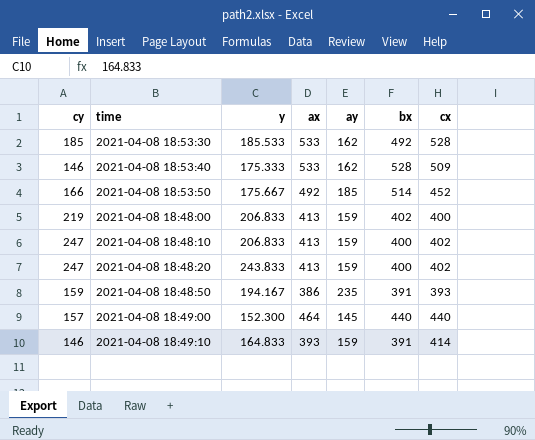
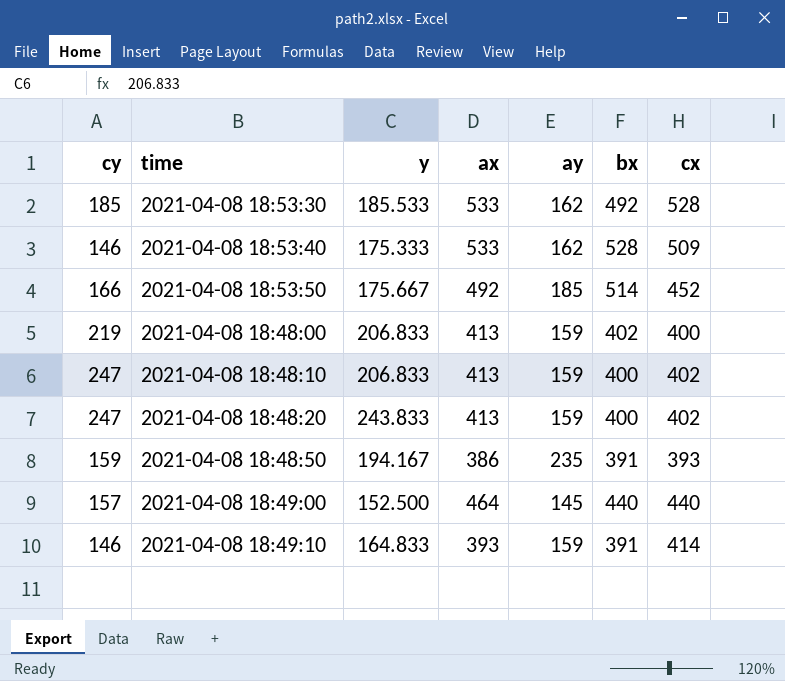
2021-04-08 18:49:00 | y: 152.300 -> 152.500

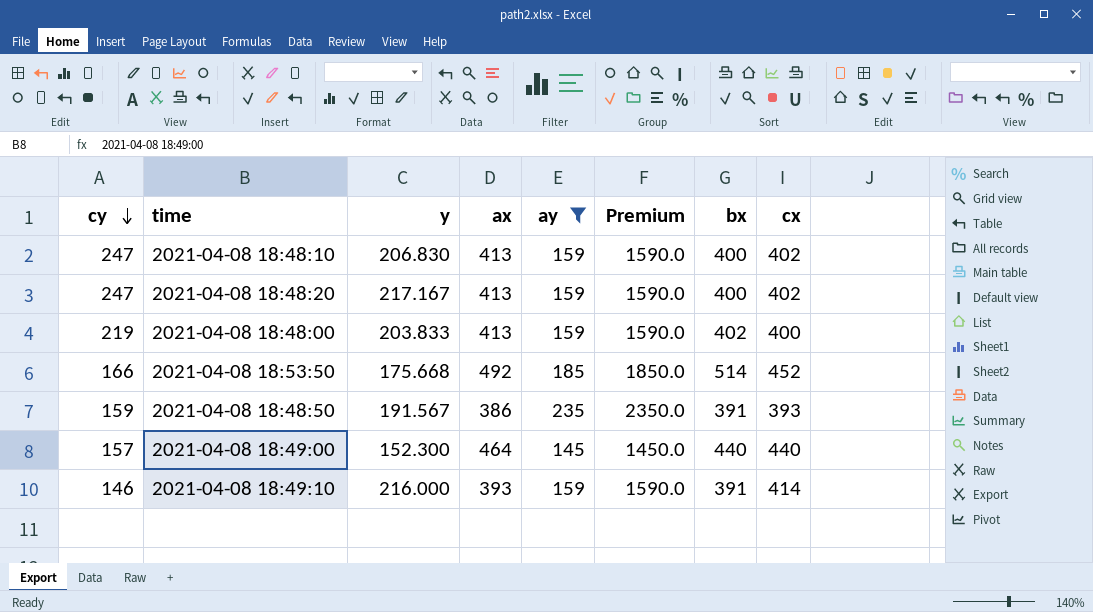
filter: none -> ay != 162
row order: none -> cy descending
column Premium | formula: none -> [ay] * 10
2021-04-08 18:48:10 | y: 206.833 -> 206.830
2021-04-08 18:48:20 | y: 243.833 -> 217.167
2021-04-08 18:48:00 | y: 206.833 -> 203.833
2021-04-08 18:53:50 | y: 175.667 -> 175.668
2021-04-08 18:48:50 | y: 194.167 -> 191.567
2021-04-08 18:49:00 | y: 152.500 -> 152.300
2021-04-08 18:49:10 | y: 164.833 -> 216.000

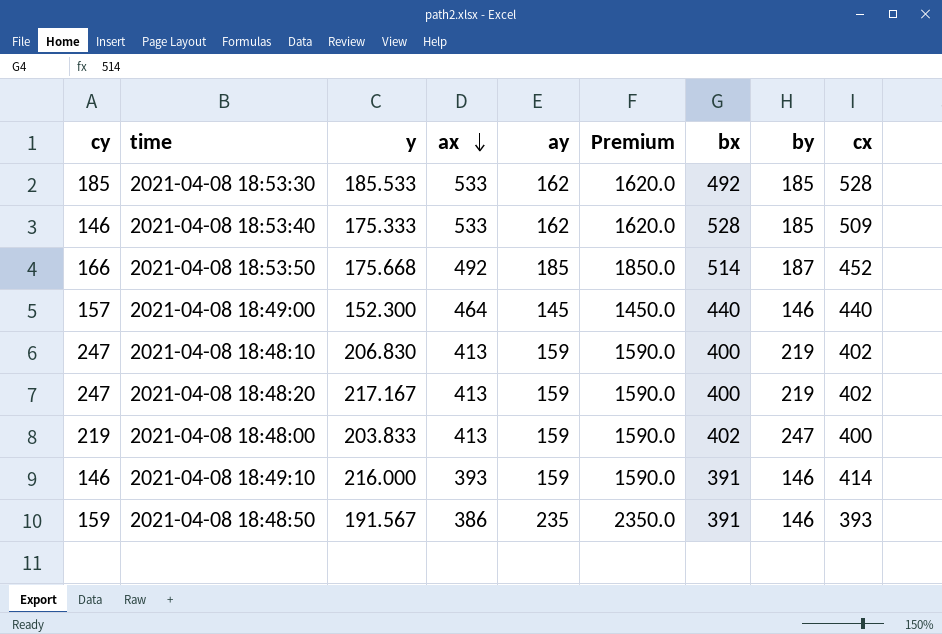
filter: ay != 162 -> none
row order: cy descending -> ax descending
column by | position: none -> 8

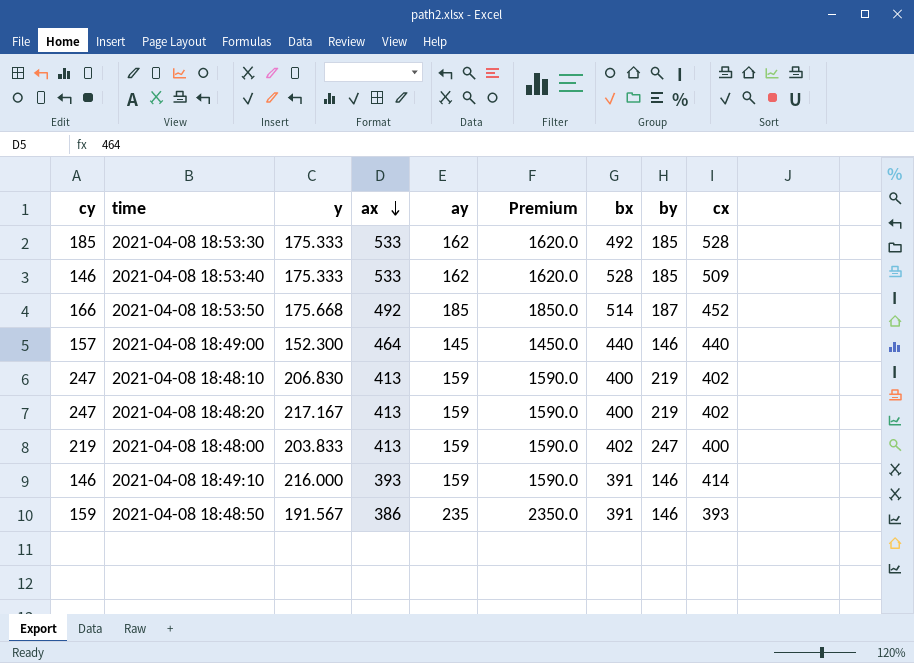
2021-04-08 18:53:30 | y: 185.533 -> 175.333

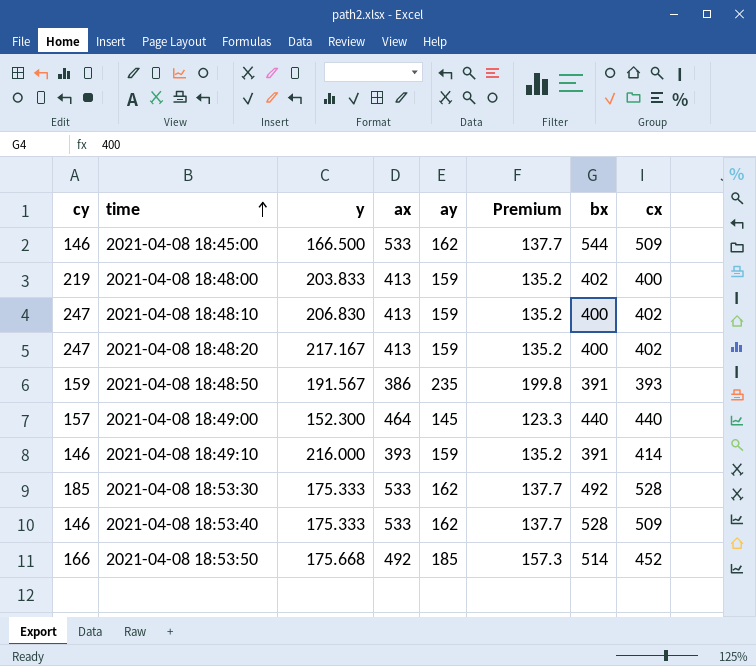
row order: ax descending -> time ascending
column by | position: 8 -> none
column Premium | formula: [ay] * 10 -> [ay] * 0.85
row 2021-04-08 18:45:00: none -> 146 | 166.500 | 533 | 162 | 137.7 | 544 | 509

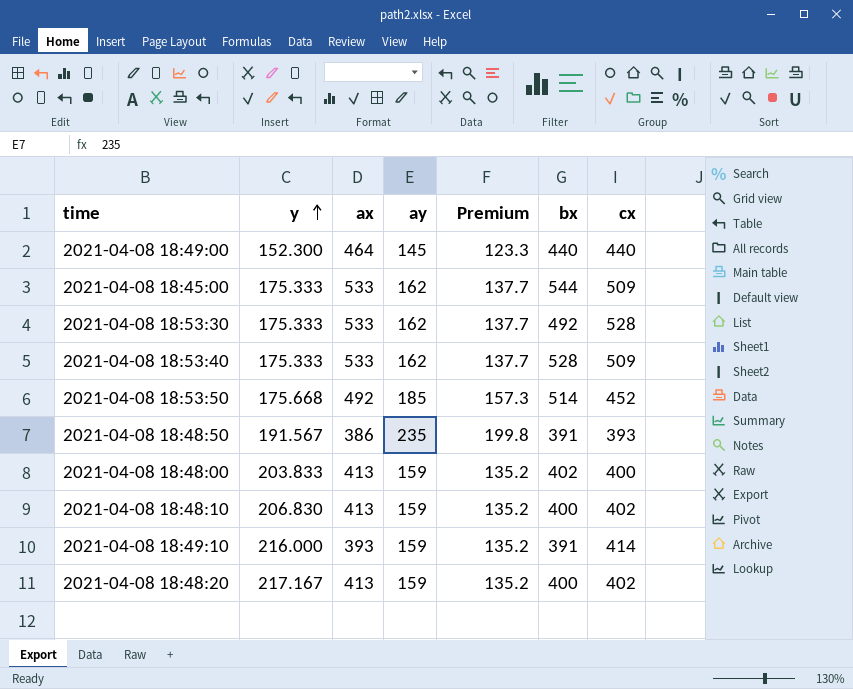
row order: time ascending -> y ascending
column cy | position: 1 -> none
2021-04-08 18:45:00 | y: 166.500 -> 175.333

